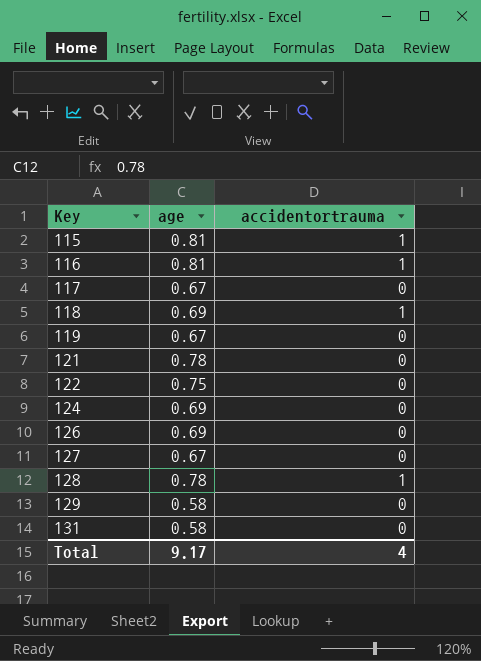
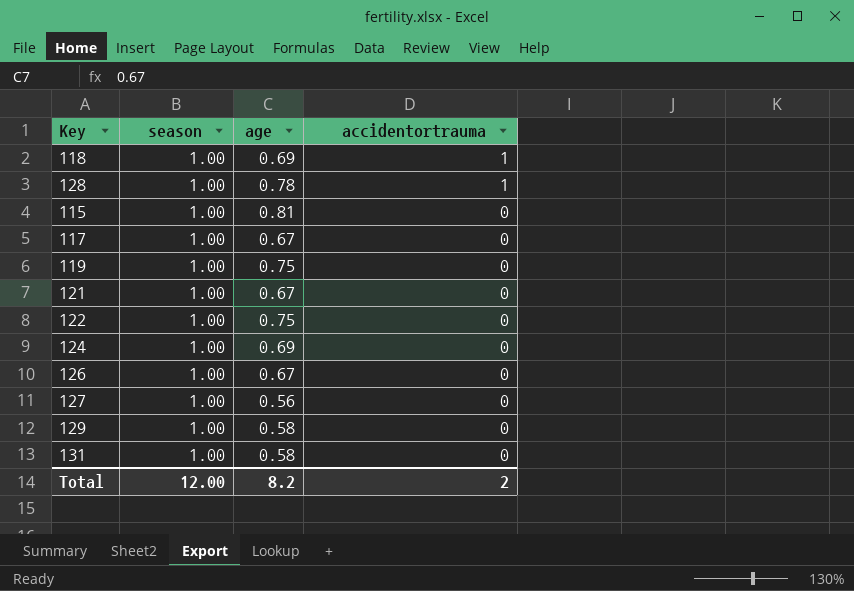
row order: Key ascending -> accidentortrauma descending
column season | position: none -> 2
row 116: 0.81 | 1 -> none
115 | accidentortrauma: 1 -> 0
119 | age: 0.67 -> 0.75
121 | age: 0.78 -> 0.67
126 | age: 0.69 -> 0.67
127 | age: 0.67 -> 0.56
Total | age: 9.17 -> 8.2
Total | accidentortrauma: 4 -> 2

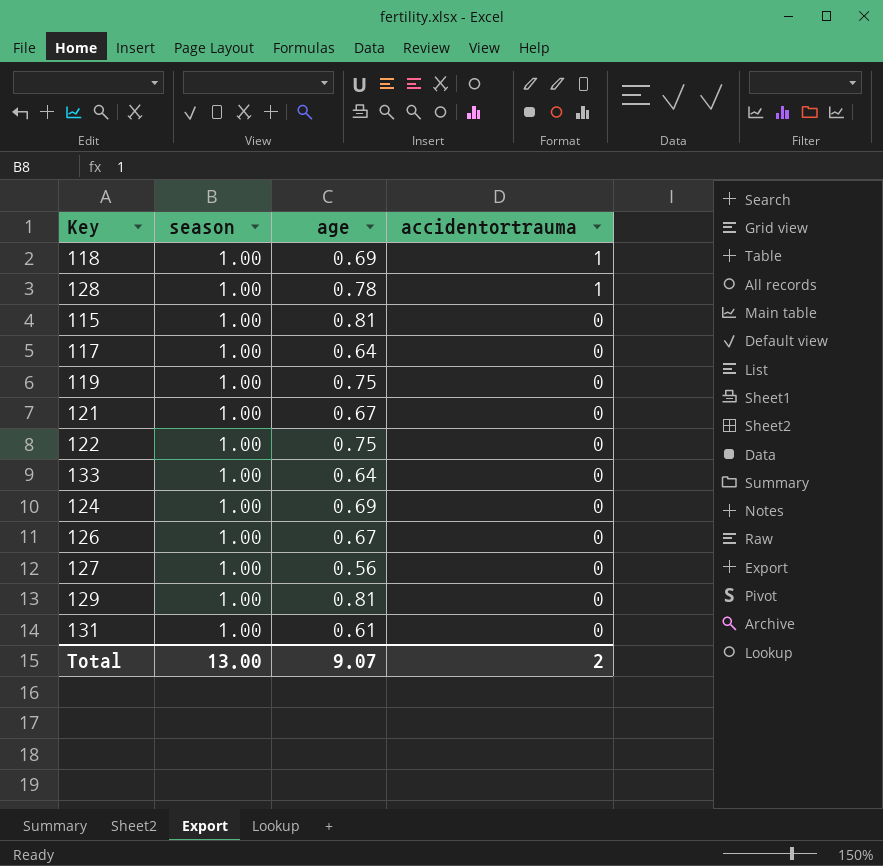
117 | age: 0.67 -> 0.64
row 133: none -> 1.00 | 0.64 | 0
129 | age: 0.58 -> 0.81
131 | age: 0.58 -> 0.61
Total | season: 12.00 -> 13.00
Total | age: 8.2 -> 9.07

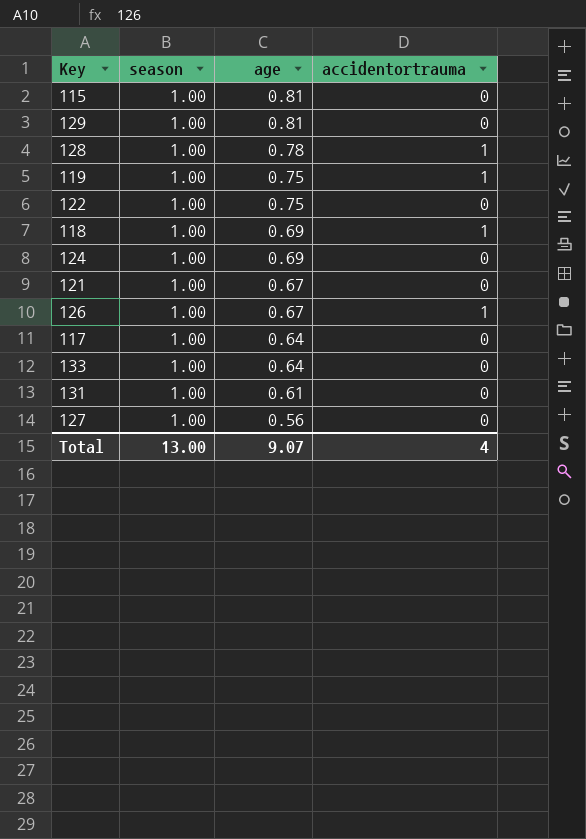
row order: accidentortrauma descending -> age descending
119 | accidentortrauma: 0 -> 1
126 | accidentortrauma: 0 -> 1
Total | accidentortrauma: 2 -> 4

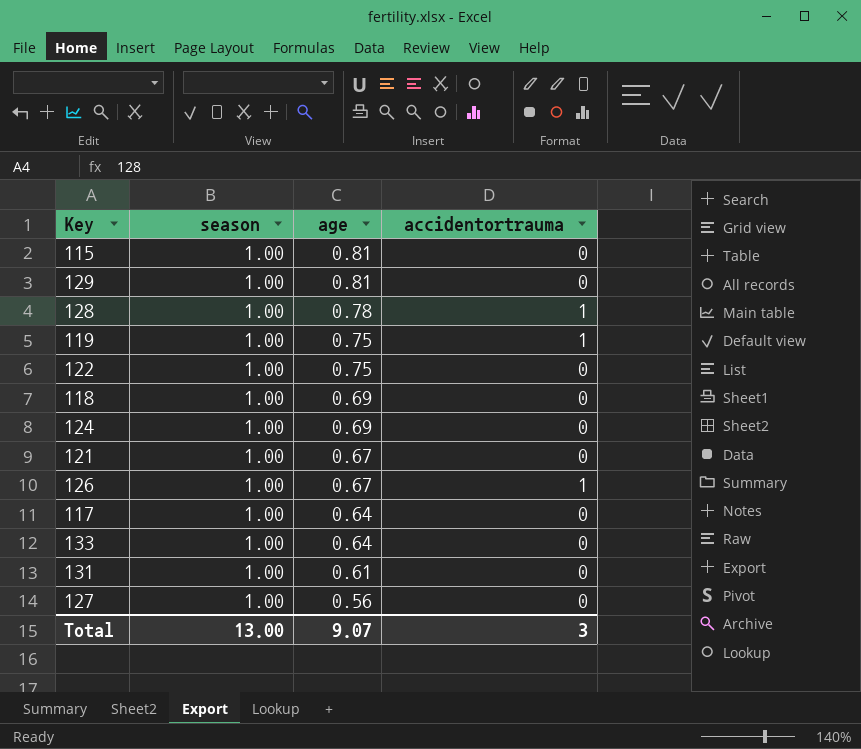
118 | accidentortrauma: 1 -> 0
Total | accidentortrauma: 4 -> 3

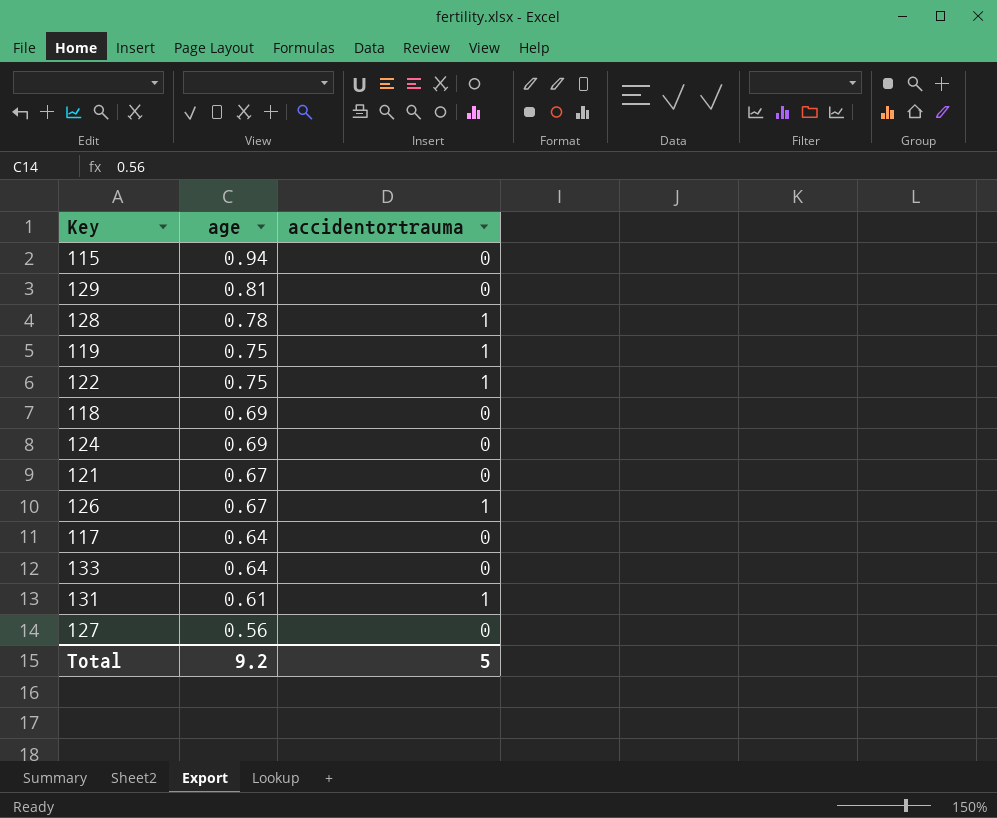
column season | position: 2 -> none
115 | age: 0.81 -> 0.94
122 | accidentortrauma: 0 -> 1
131 | accidentortrauma: 0 -> 1
Total | age: 9.07 -> 9.2
Total | accidentortrauma: 3 -> 5

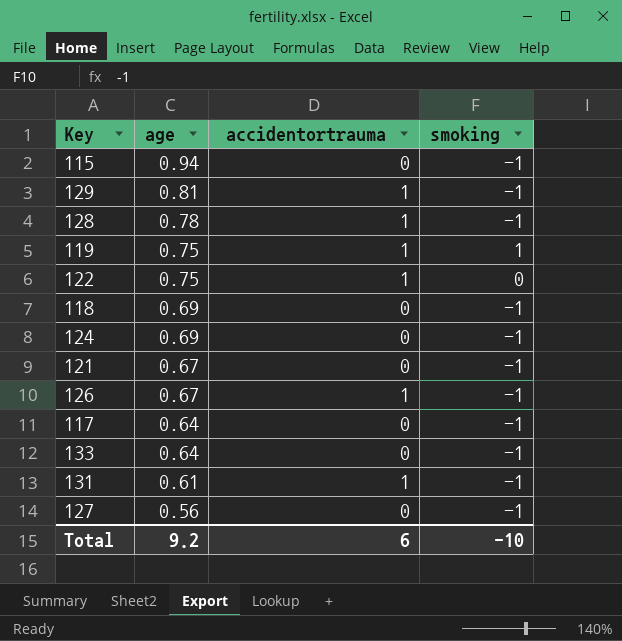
column smoking | position: none -> 4
129 | accidentortrauma: 0 -> 1
Total | accidentortrauma: 5 -> 6

